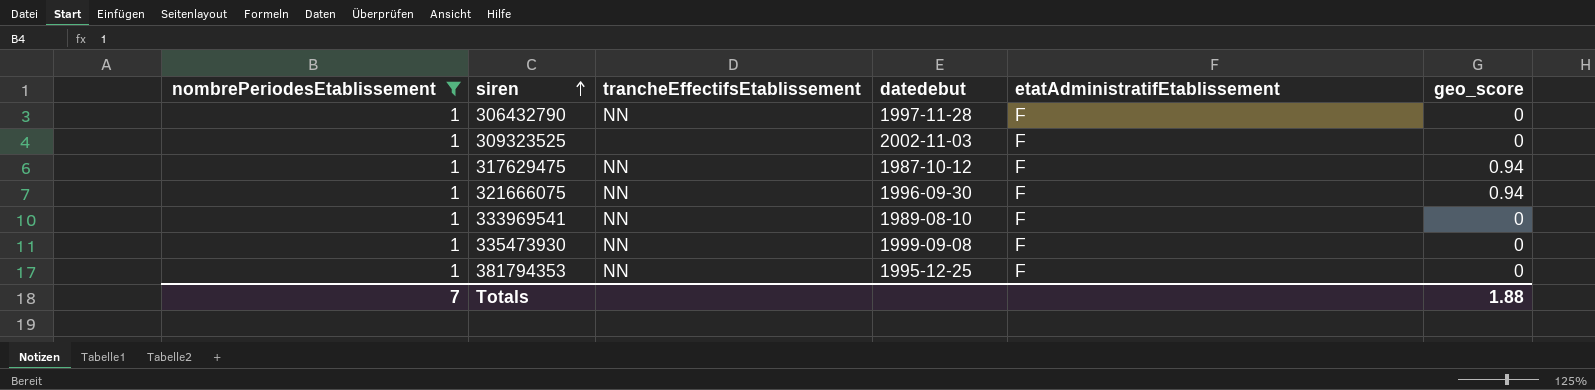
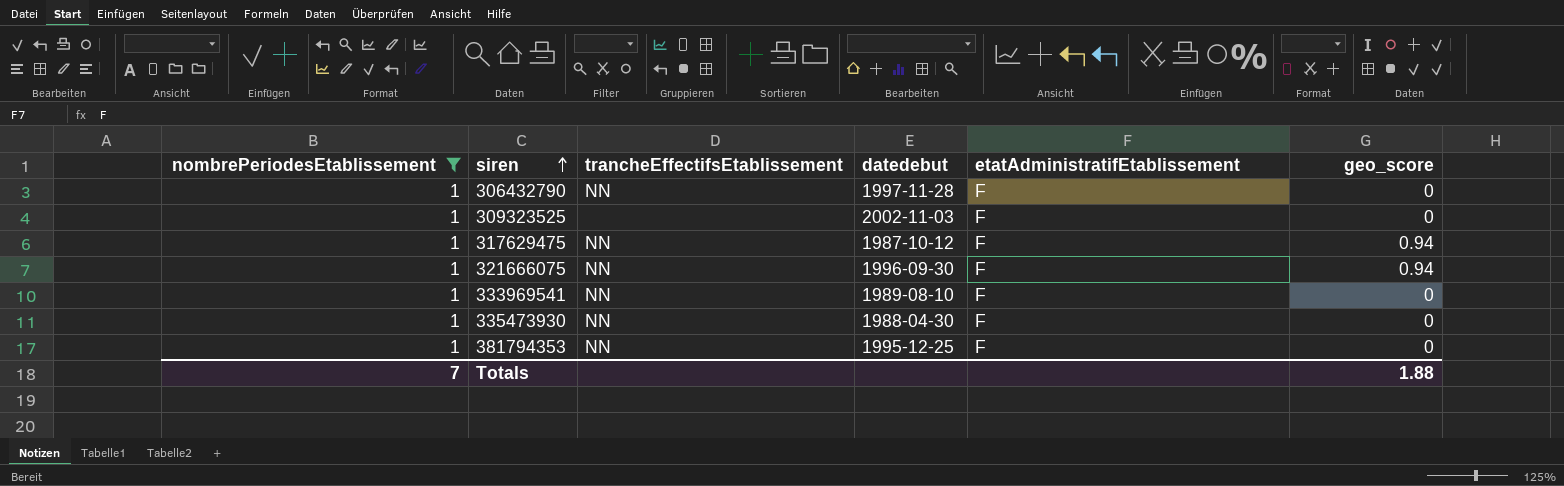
335473930 | datedebut: 1999-09-08 -> 1988-04-30

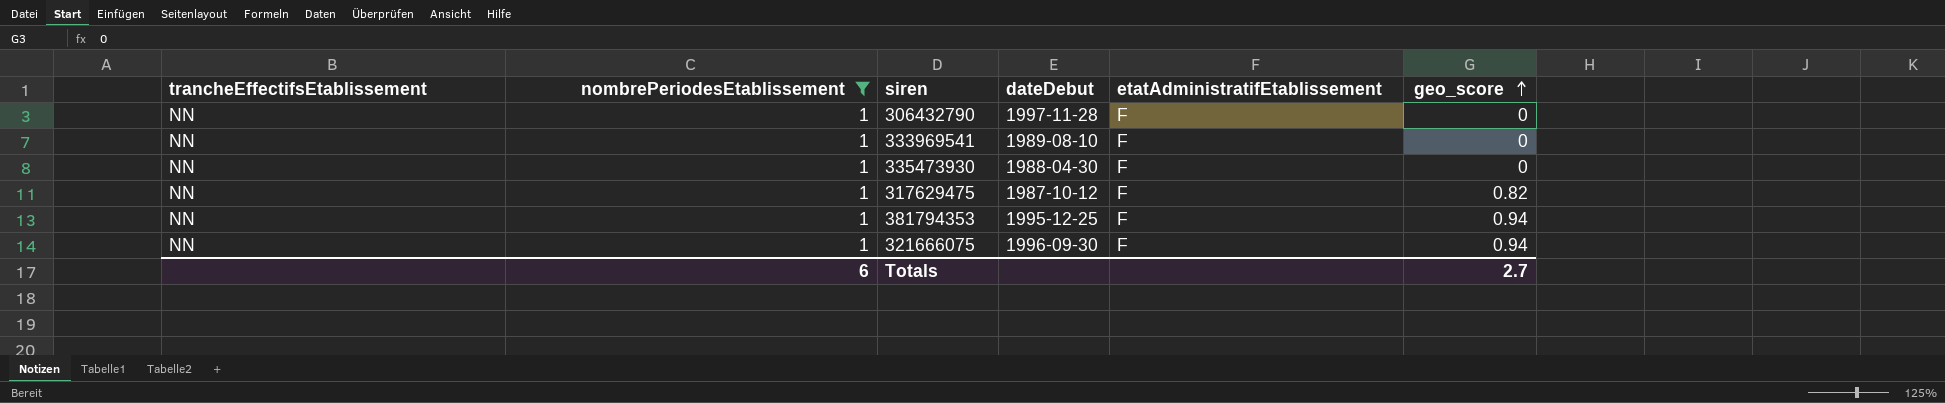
row order: siren ascending -> geo_score ascending
column trancheEffectifsEtablissement | position: 3 -> 1
column name: datedebut -> dateDebut
row 309323525: 1 | none | 2002-11-03 | F | 0 -> none
317629475 | geo_score: 0.94 -> 0.82
381794353 | geo_score: 0 -> 0.94
Totals | nombrePeriodesEtablissement: 7 -> 6
Totals | geo_score: 1.88 -> 2.7

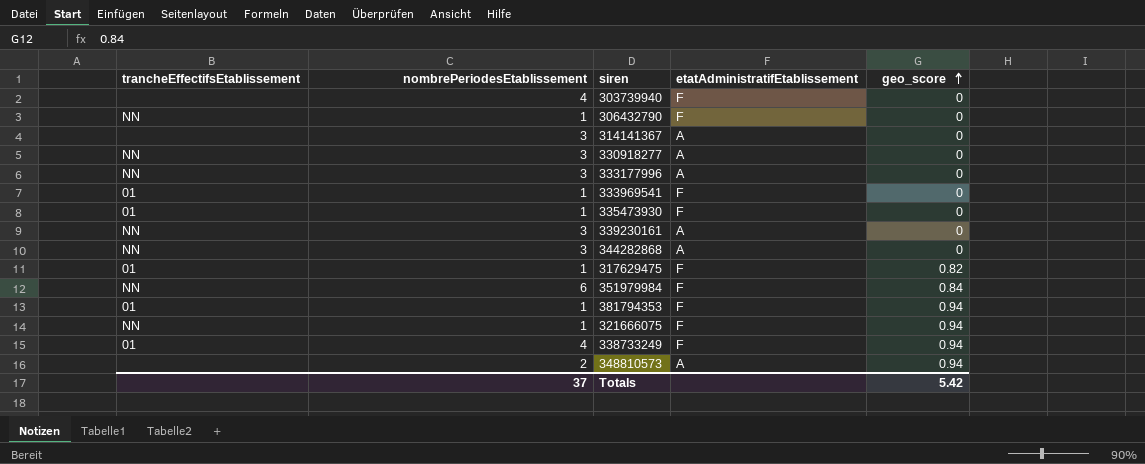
filter: nombrePeriodesEtablissement = 1 -> none
column dateDebut | position: 4 -> none
333969541 | trancheEffectifsEtablissement: NN -> 01
335473930 | trancheEffectifsEtablissement: NN -> 01
317629475 | trancheEffectifsEtablissement: NN -> 01
381794353 | trancheEffectifsEtablissement: NN -> 01
Totals | nombrePeriodesEtablissement: 6 -> 37
Totals | geo_score: 2.7 -> 5.42

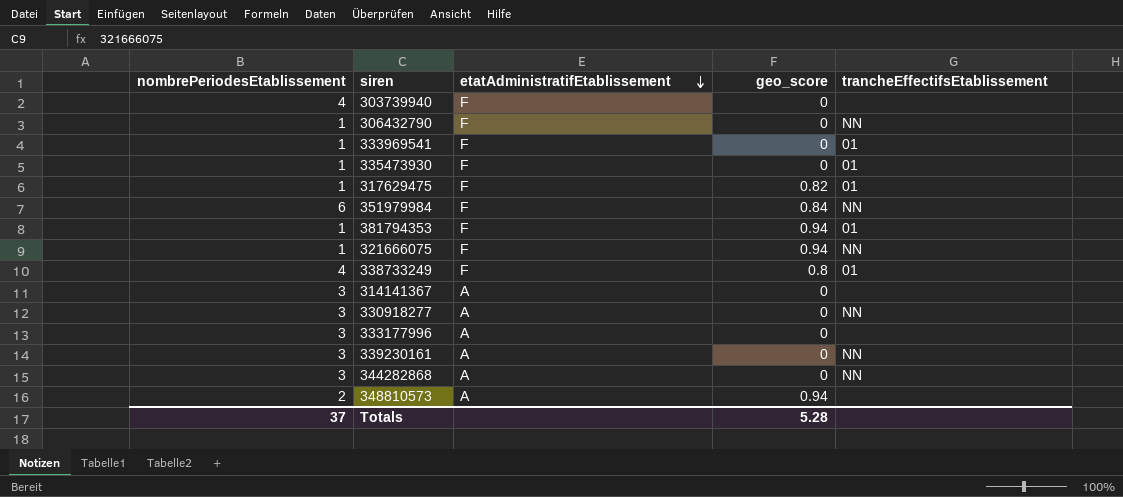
row order: geo_score ascending -> etatAdministratifEtablissement descending
column trancheEffectifsEtablissement | position: 1 -> 5
338733249 | geo_score: 0.94 -> 0.8
333177996 | trancheEffectifsEtablissement: NN -> none
Totals | geo_score: 5.42 -> 5.28

